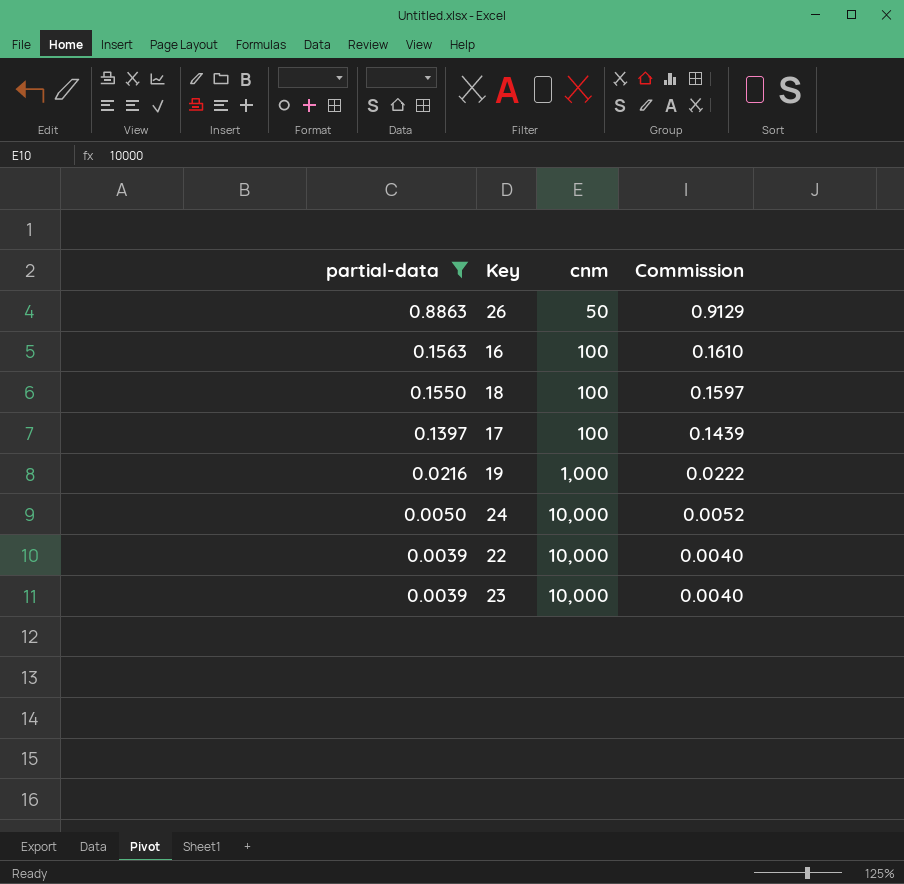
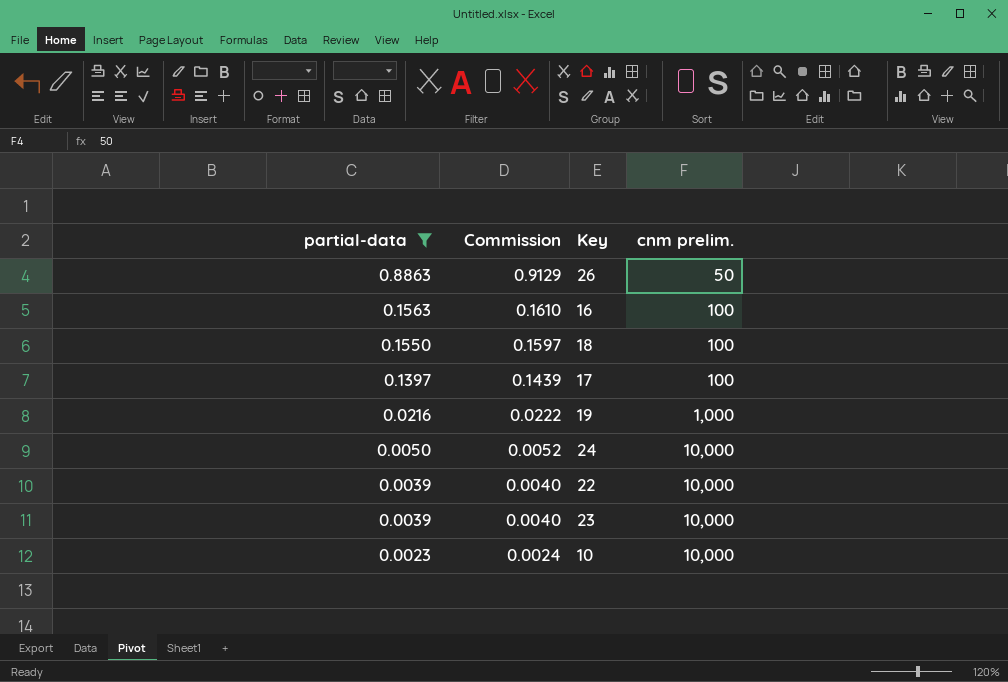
column Commission | position: 4 -> 2
column name: cnm -> cnm prelim.
row 10: none -> 0.0023 | 0.0024 | 10,000

